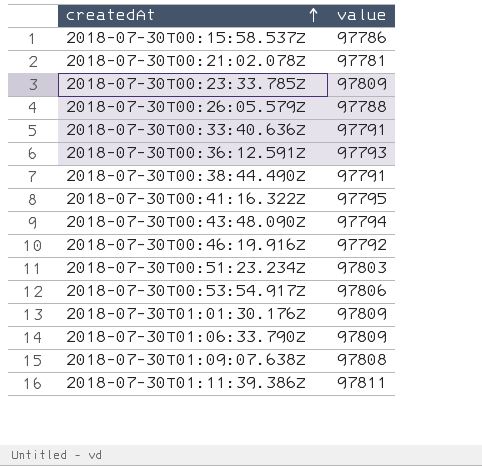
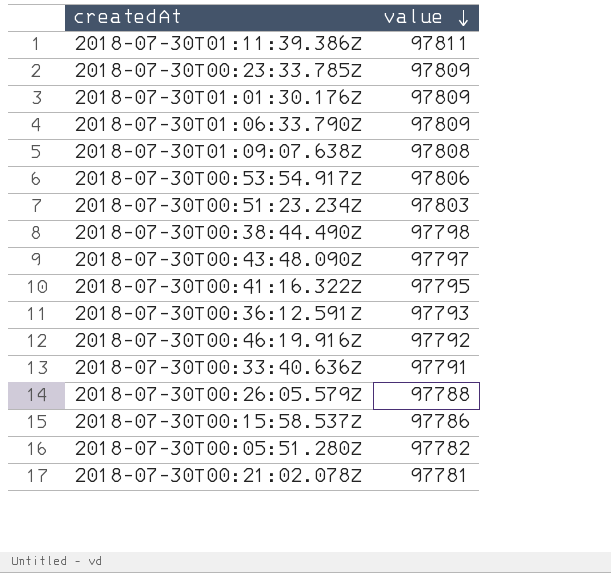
row order: createdAt ascending -> value descending
2018-07-30T00:38:44.490Z | value: 97791 -> 97798
2018-07-30T00:43:48.090Z | value: 97794 -> 97797
row 2018-07-30T00:05:51.280Z: none -> 97782

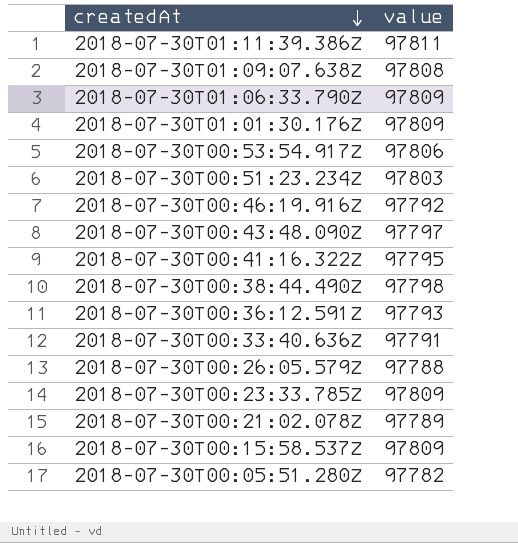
row order: value descending -> createdAt descending
2018-07-30T00:21:02.078Z | value: 97781 -> 97789
2018-07-30T00:15:58.537Z | value: 97786 -> 97809

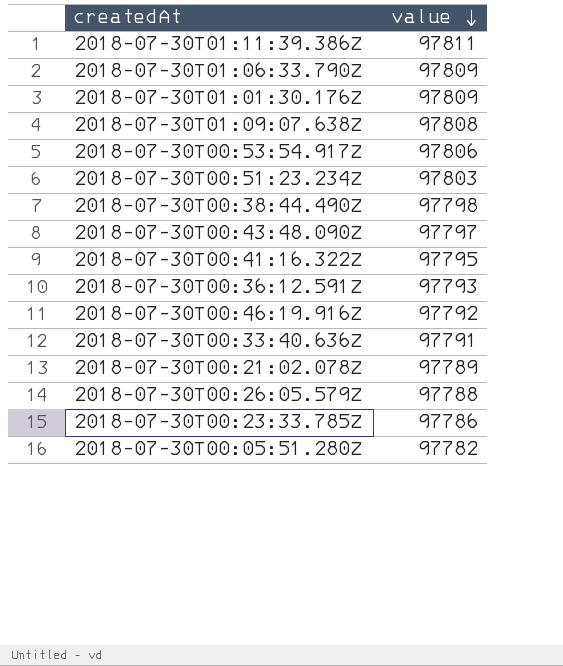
row order: createdAt descending -> value descending
row 2018-07-30T00:15:58.537Z: 97809 -> none
2018-07-30T00:23:33.785Z | value: 97809 -> 97786

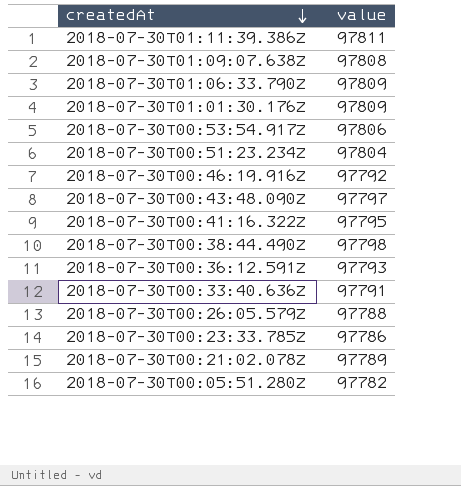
row order: value descending -> createdAt descending
2018-07-30T00:51:23.234Z | value: 97803 -> 97804

